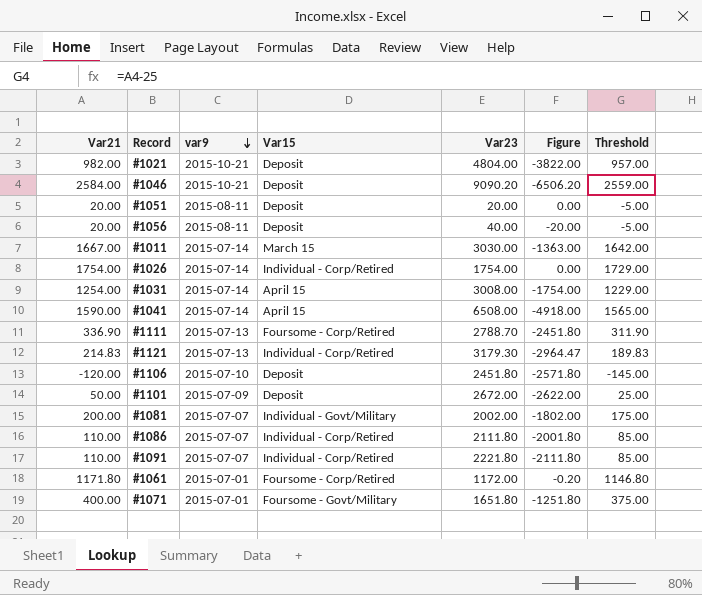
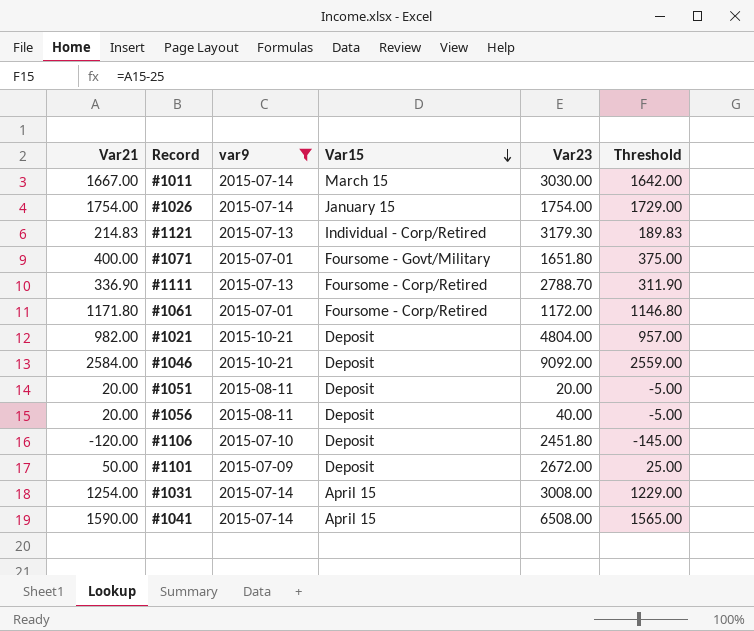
filter: none -> var9 != 2015-07-07
row order: var9 descending -> Var15 descending
column Figure | formula: [Var21] - [Var23] -> none
#1026 | Var15: Individual - Corp/Retired -> January 15
#1046 | Var23: 9090.20 -> 9092.00

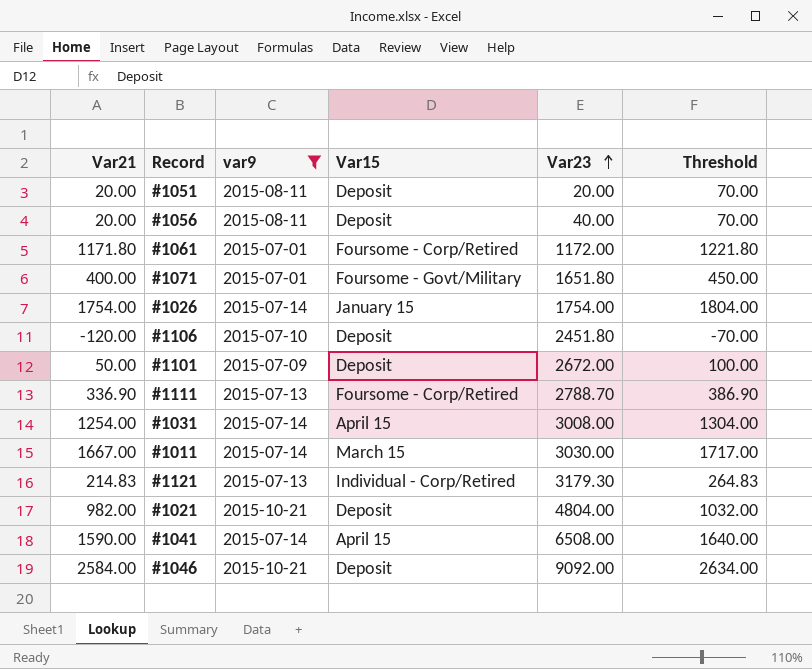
row order: Var15 descending -> Var23 ascending
column Threshold | formula: [Var21] - 25 -> [Var21] + 50

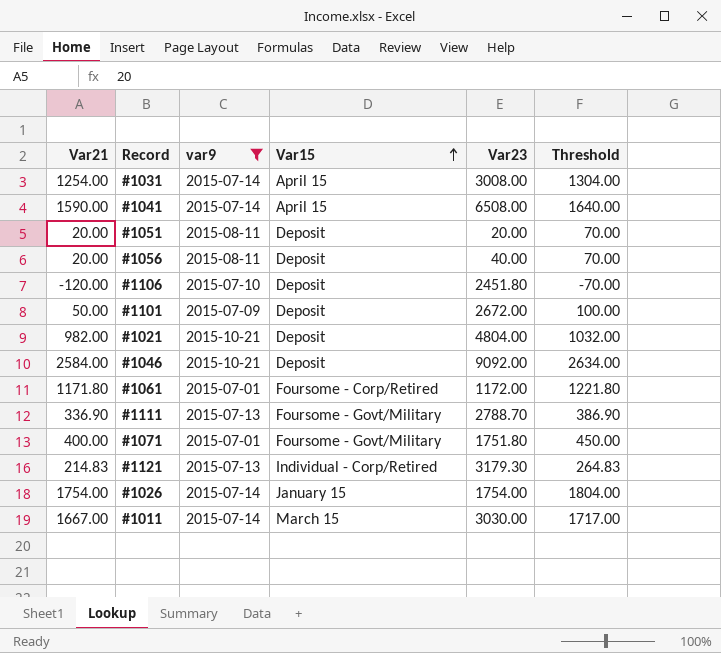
row order: Var23 ascending -> Var15 ascending
#1111 | Var15: Foursome - Corp/Retired -> Foursome - Govt/Military
#1071 | Var23: 1651.80 -> 1751.80

